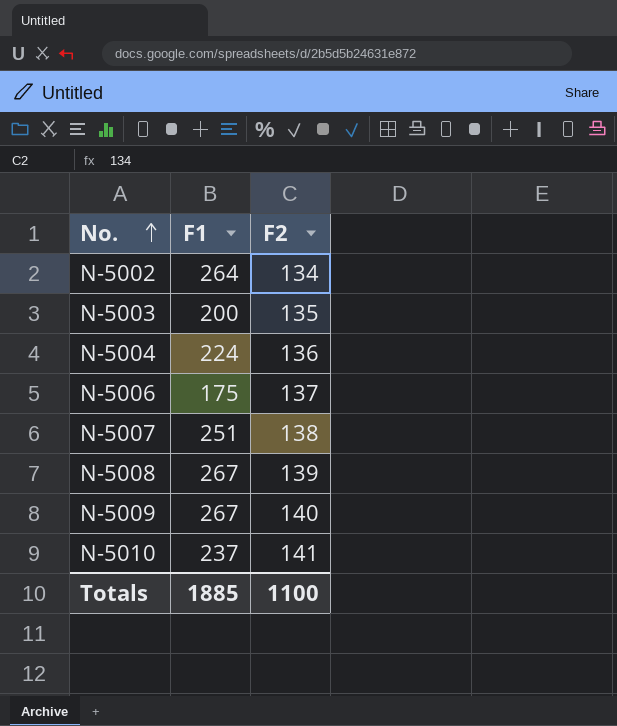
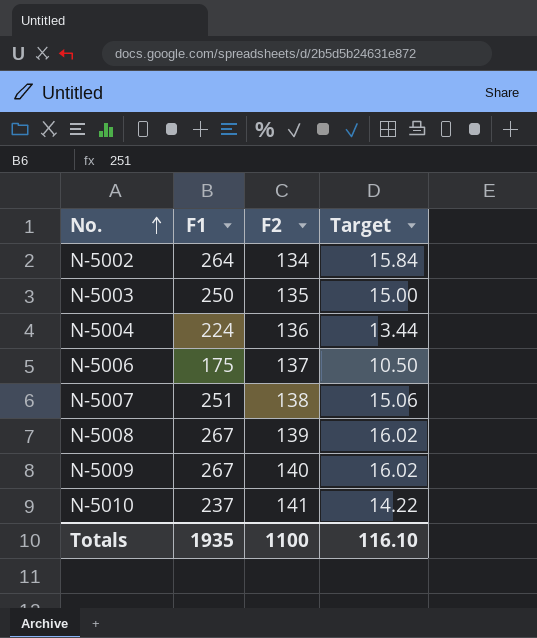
column Target | formula: none -> [F1] * 0.06
N-5003 | F1: 200 -> 250
Totals | F1: 1885 -> 1935

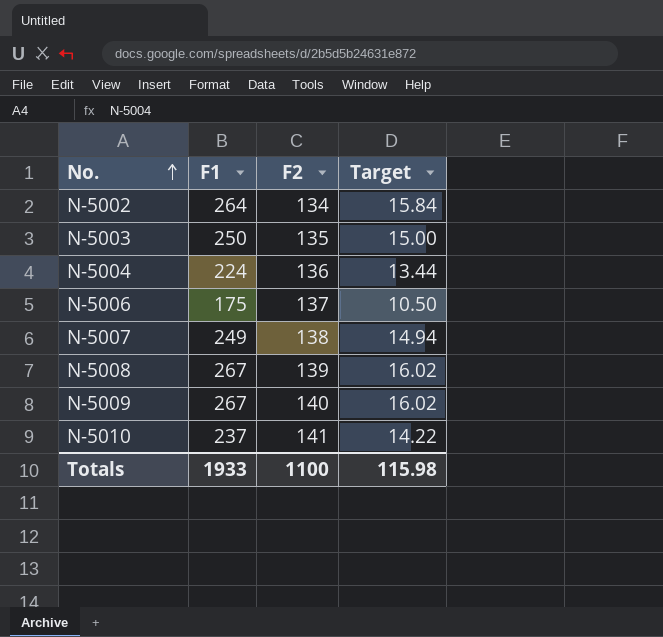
N-5007 | F1: 251 -> 249
N-5007 | Target: 15.06 -> 14.94
Totals | F1: 1935 -> 1933
Totals | Target: 116.10 -> 115.98

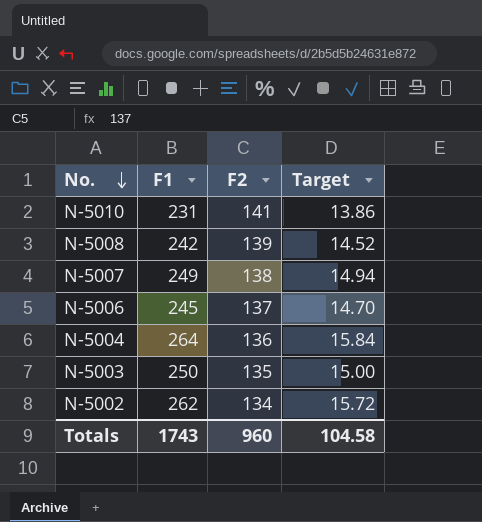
row order: No. ascending -> No. descending
row N-5009: 267 | 140 | 16.02 -> none
N-5010 | F1: 237 -> 231
N-5010 | Target: 14.22 -> 13.86
N-5008 | F1: 267 -> 242
N-5008 | Target: 16.02 -> 14.52
N-5006 | F1: 175 -> 245
N-5006 | Target: 10.50 -> 14.70
N-5004 | F1: 224 -> 264
N-5004 | Target: 13.44 -> 15.84
N-5002 | F1: 264 -> 262
N-5002 | Target: 15.84 -> 15.72
Totals | F1: 1933 -> 1743
Totals | F2: 1100 -> 960
Totals | Target: 115.98 -> 104.58

